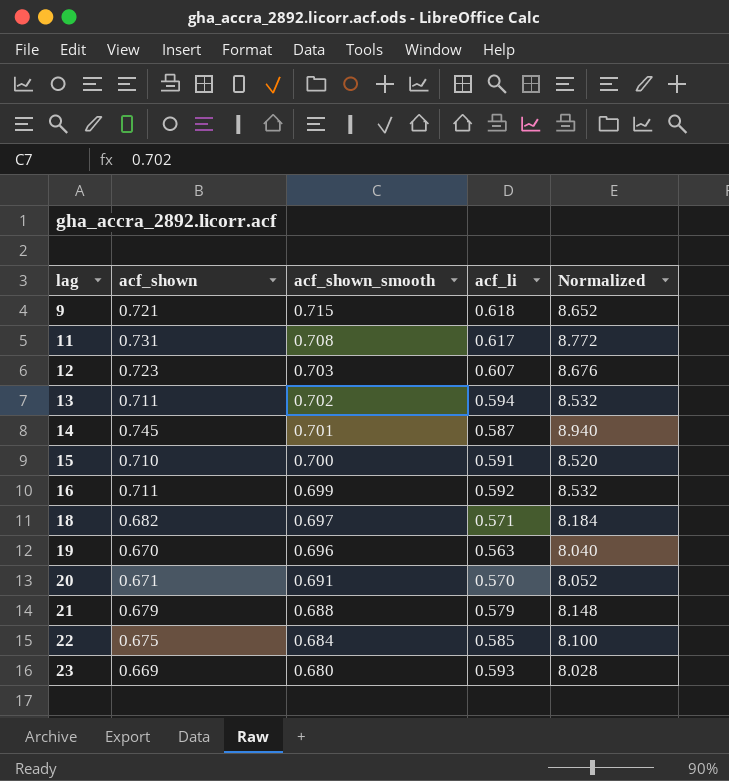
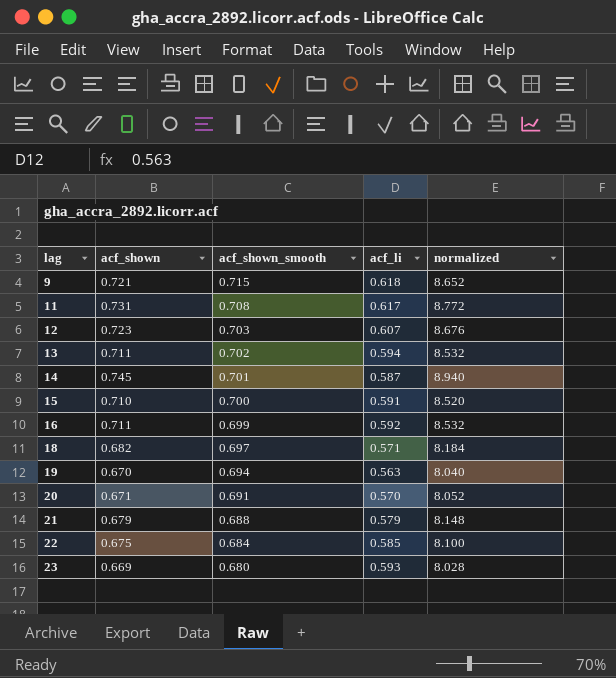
column name: Normalized -> normalized
19 | acf_shown_smooth: 0.696 -> 0.694

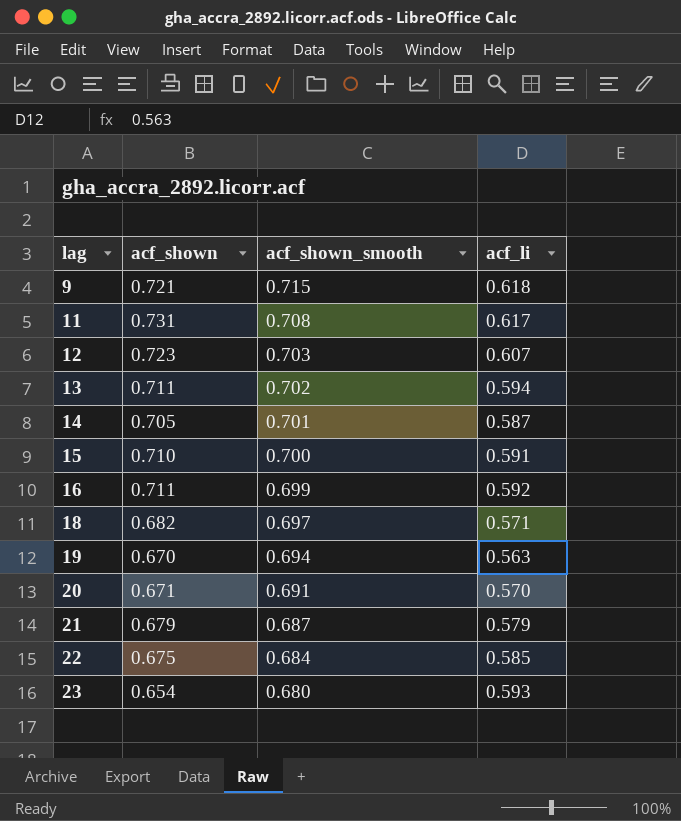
column normalized | formula: [acf_shown] * 12 -> none
14 | acf_shown: 0.745 -> 0.705
21 | acf_shown_smooth: 0.688 -> 0.687
23 | acf_shown: 0.669 -> 0.654

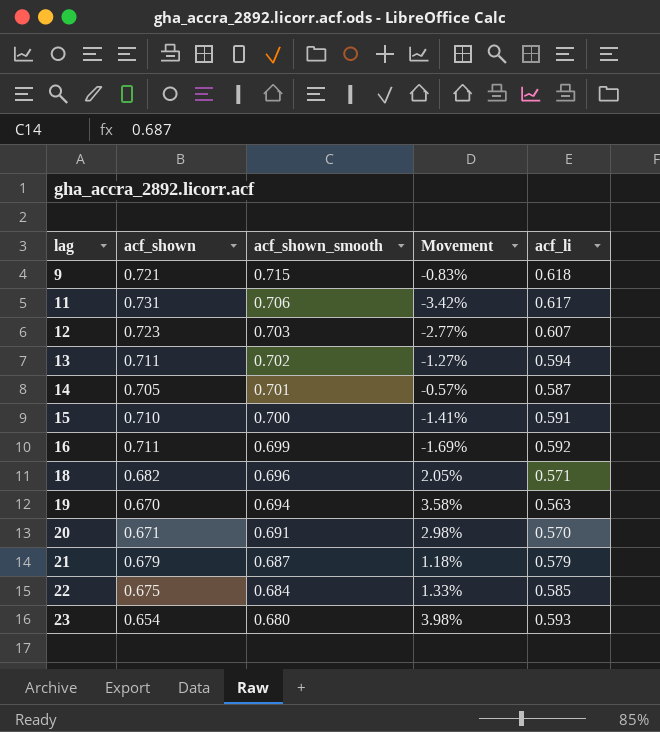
column Movement | formula: none -> ([acf_shown_smooth] - [acf_shown]) / [acf_shown]
11 | acf_shown_smooth: 0.708 -> 0.706
18 | acf_shown_smooth: 0.697 -> 0.696

